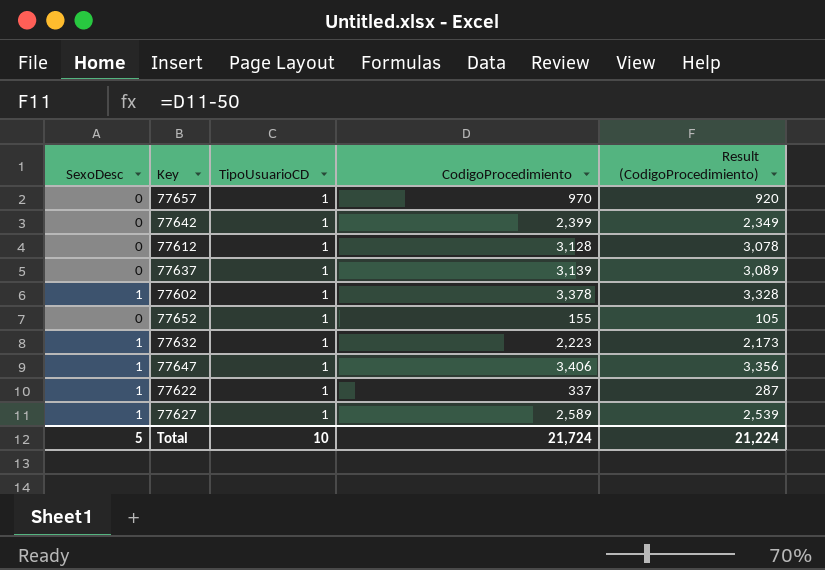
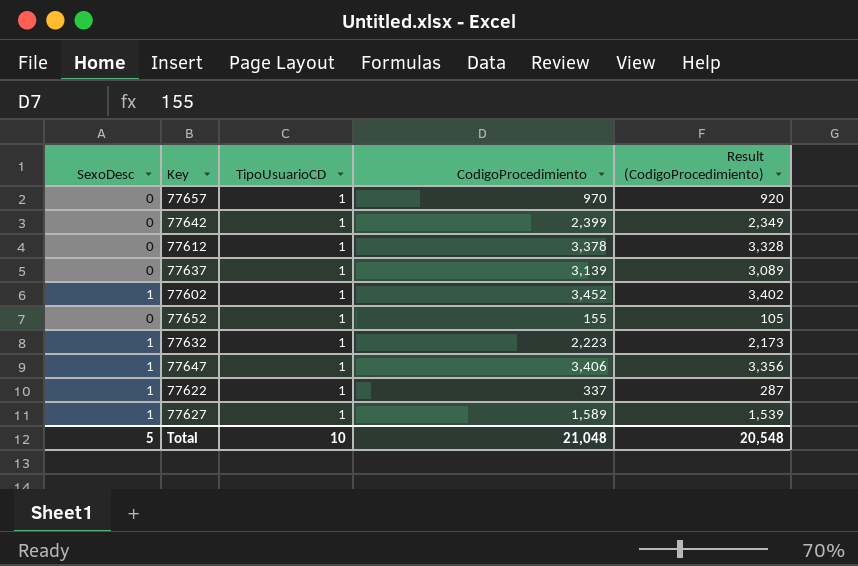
77612 | CodigoProcedimiento: 3,128 -> 3,378
77612 | Result (CodigoProcedimiento): 3,078 -> 3,328
77602 | CodigoProcedimiento: 3,378 -> 3,452
77602 | Result (CodigoProcedimiento): 3,328 -> 3,402
77627 | CodigoProcedimiento: 2,589 -> 1,589
77627 | Result (CodigoProcedimiento): 2,539 -> 1,539
Total | CodigoProcedimiento: 21,724 -> 21,048
Total | Result (CodigoProcedimiento): 21,224 -> 20,548

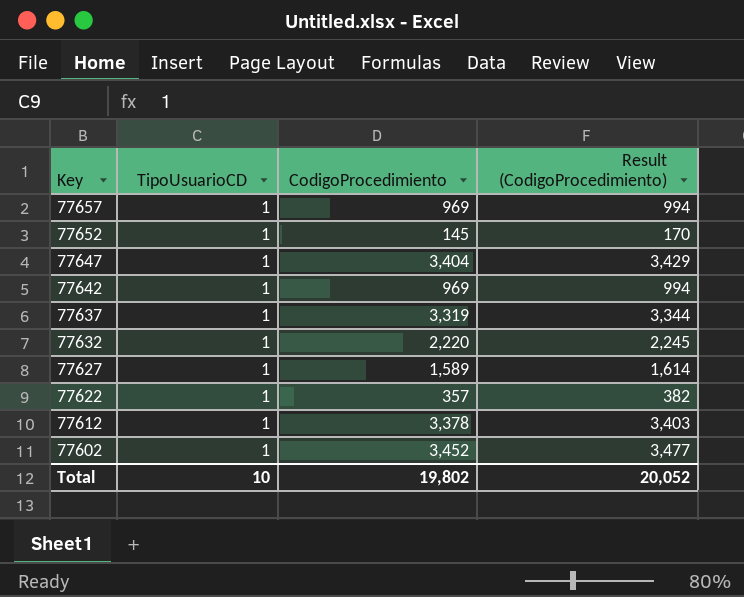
row order: none -> Key descending
column SexoDesc | position: 1 -> none
column Result (CodigoProcedimiento) | formula: [CodigoProcedimiento] - 50 -> [CodigoProcedimiento] + 25
77657 | CodigoProcedimiento: 970 -> 969
77652 | CodigoProcedimiento: 155 -> 145
77647 | CodigoProcedimiento: 3,406 -> 3,404
77642 | CodigoProcedimiento: 2,399 -> 969
77637 | CodigoProcedimiento: 3,139 -> 3,319
77632 | CodigoProcedimiento: 2,223 -> 2,220
77622 | CodigoProcedimiento: 337 -> 357
Total | CodigoProcedimiento: 21,048 -> 19,802
Total | Result (CodigoProcedimiento): 20,548 -> 20,052

